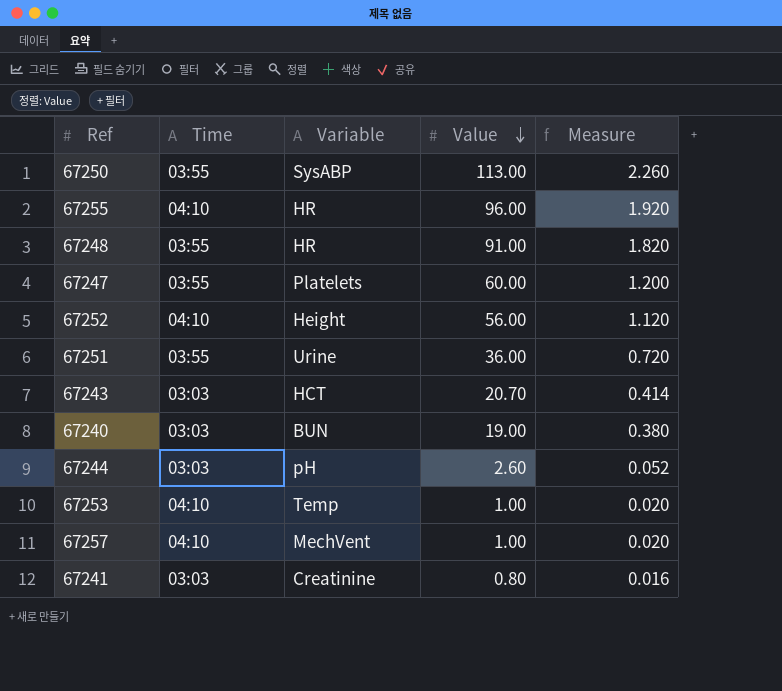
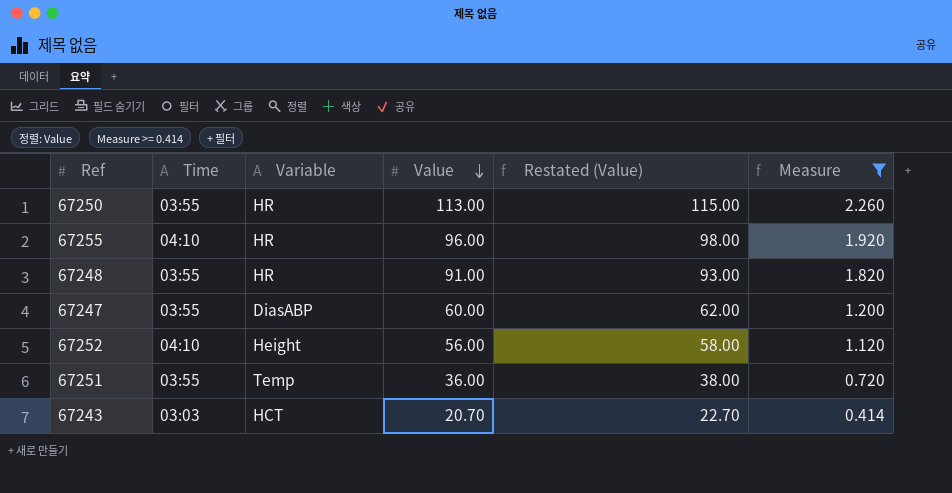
filter: none -> Measure >= 0.414
column Restated (Value) | formula: none -> [Value] + 2
67250 | Variable: SysABP -> HR
67247 | Variable: Platelets -> DiasABP
67251 | Variable: Urine -> Temp

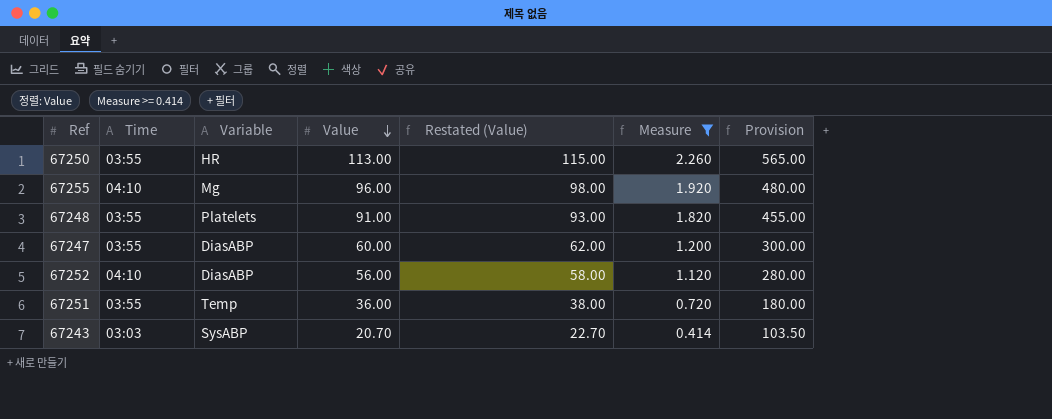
column Provision | formula: none -> [Value] * 5
67255 | Variable: HR -> Mg
67248 | Variable: HR -> Platelets
67252 | Variable: Height -> DiasABP
67243 | Variable: HCT -> SysABP

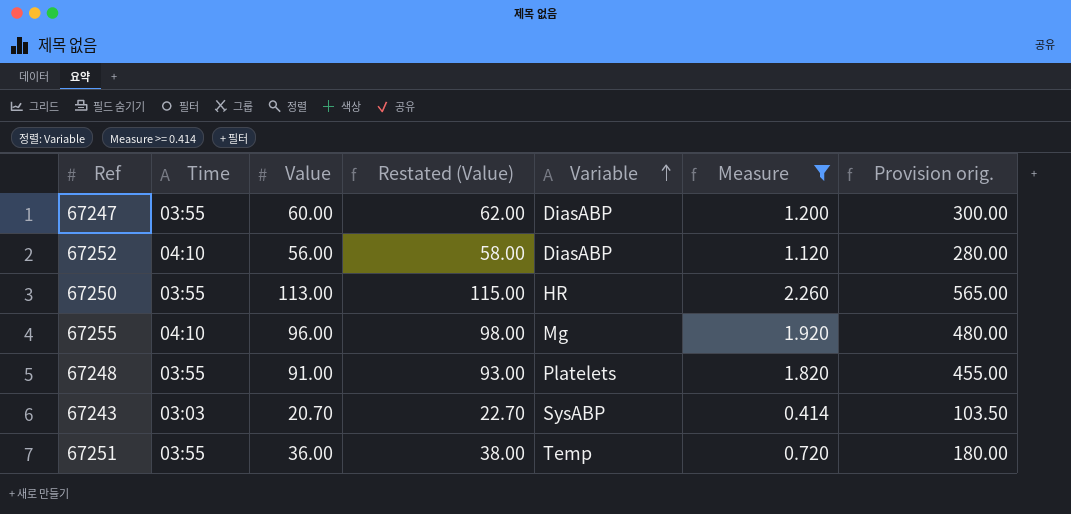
row order: Value descending -> Variable ascending
column Variable | position: 3 -> 5
column name: Provision -> Provision orig.

